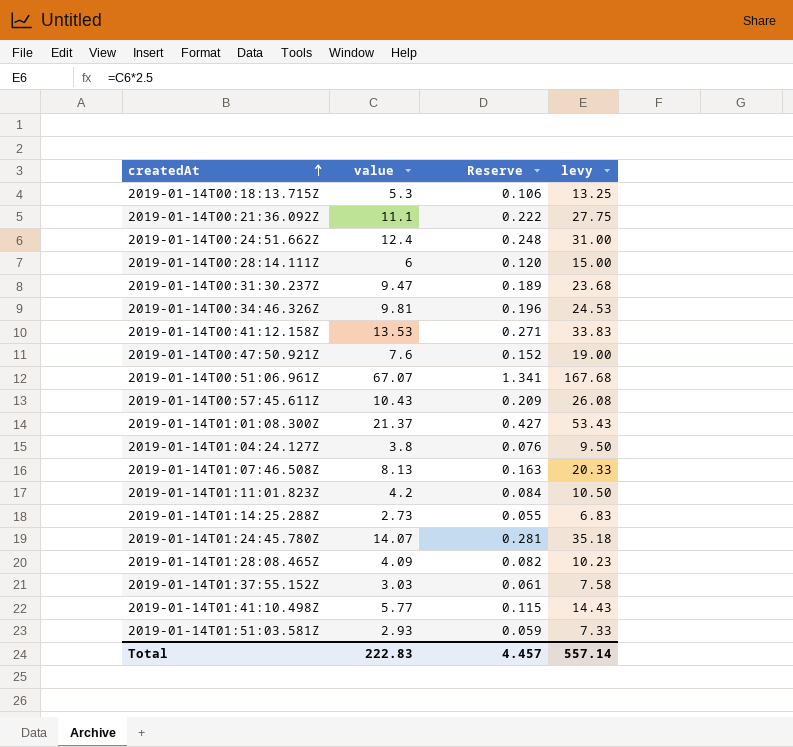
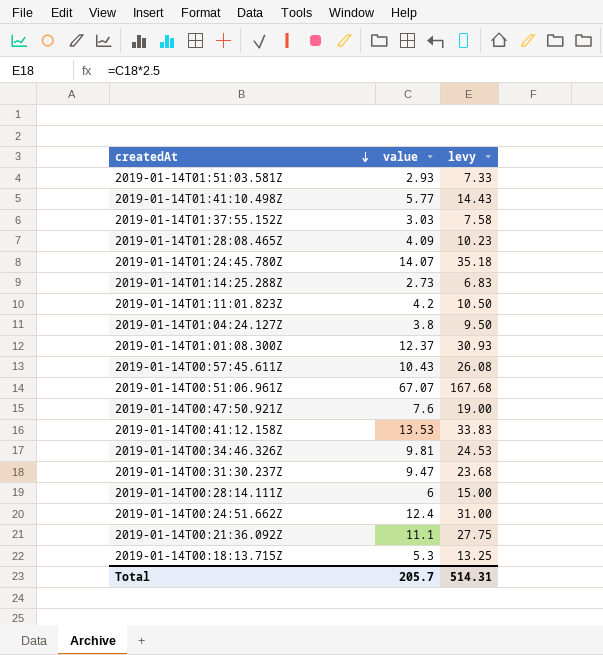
row order: createdAt ascending -> createdAt descending
column Reserve | formula: [value] * 0.02 -> none
row 2019-01-14T01:07:46.508Z: 8.13 | 0.163 | 20.33 -> none
2019-01-14T01:01:08.300Z | value: 21.37 -> 12.37
2019-01-14T01:01:08.300Z | levy: 53.43 -> 30.93
Total | value: 222.83 -> 205.7
Total | levy: 557.14 -> 514.31

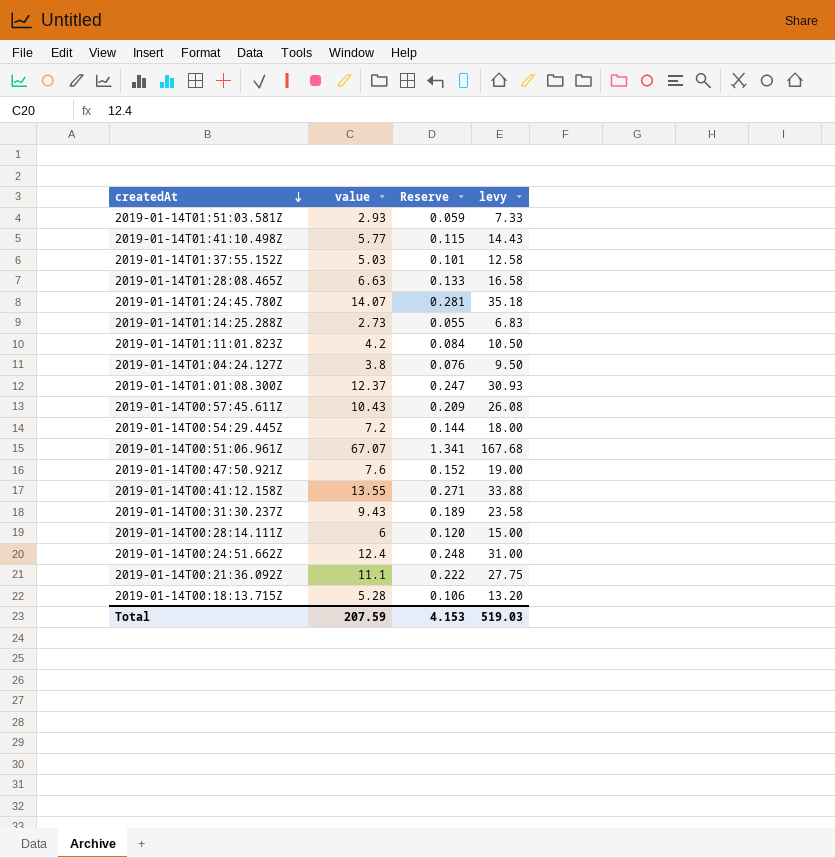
column Reserve | formula: none -> [value] * 0.02
row 2019-01-14T00:34:46.326Z: 9.81 | 24.53 -> none
2019-01-14T01:37:55.152Z | value: 3.03 -> 5.03
2019-01-14T01:37:55.152Z | levy: 7.58 -> 12.58
2019-01-14T01:28:08.465Z | value: 4.09 -> 6.63
2019-01-14T01:28:08.465Z | levy: 10.23 -> 16.58
row 2019-01-14T00:54:29.445Z: none -> 7.2 | 0.144 | 18.00
2019-01-14T00:41:12.158Z | value: 13.53 -> 13.55
2019-01-14T00:41:12.158Z | levy: 33.83 -> 33.88
2019-01-14T00:31:30.237Z | value: 9.47 -> 9.43
2019-01-14T00:31:30.237Z | levy: 23.68 -> 23.58
2019-01-14T00:18:13.715Z | value: 5.3 -> 5.28
2019-01-14T00:18:13.715Z | levy: 13.25 -> 13.20
Total | value: 205.7 -> 207.59
Total | levy: 514.31 -> 519.03

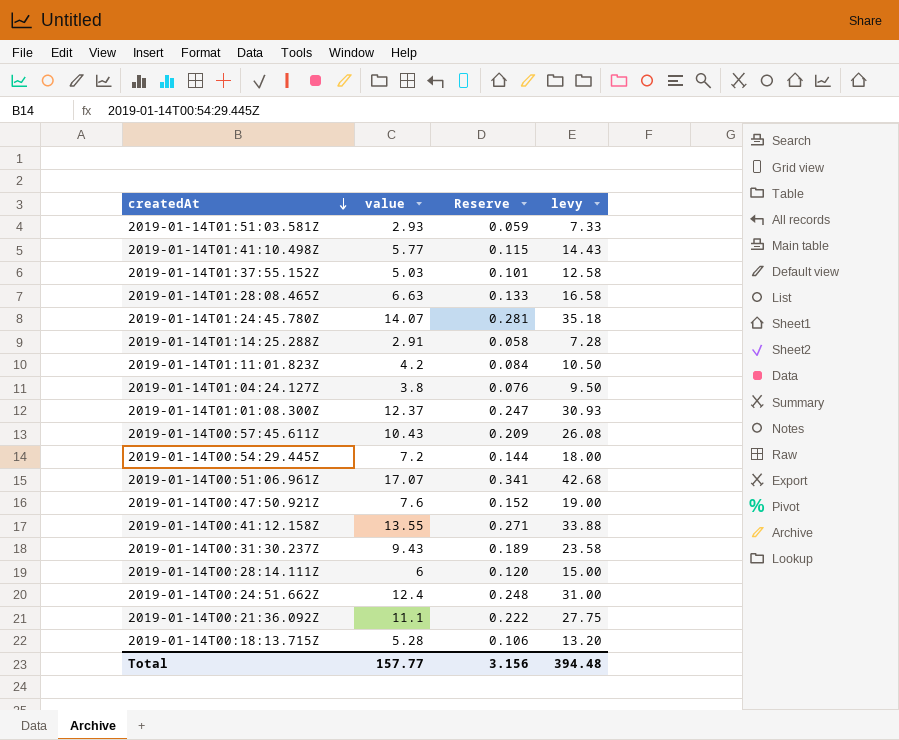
2019-01-14T01:14:25.288Z | value: 2.73 -> 2.91
2019-01-14T01:14:25.288Z | Reserve: 0.055 -> 0.058
2019-01-14T01:14:25.288Z | levy: 6.83 -> 7.28
2019-01-14T00:51:06.961Z | value: 67.07 -> 17.07
2019-01-14T00:51:06.961Z | Reserve: 1.341 -> 0.341
2019-01-14T00:51:06.961Z | levy: 167.68 -> 42.68
Total | value: 207.59 -> 157.77
Total | Reserve: 4.153 -> 3.156
Total | levy: 519.03 -> 394.48

